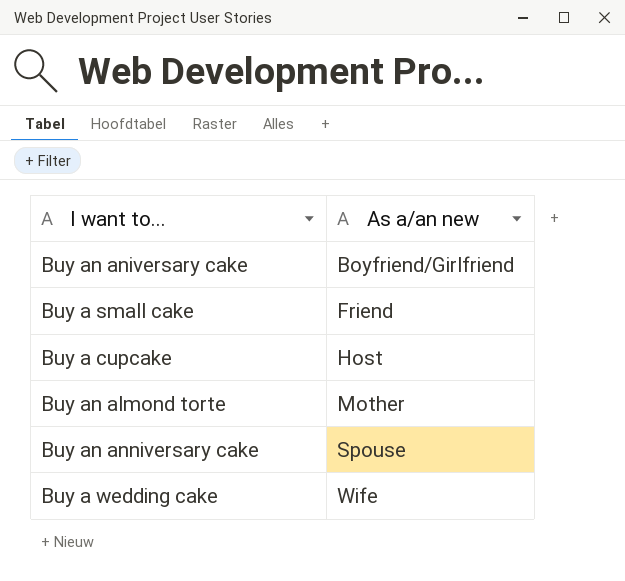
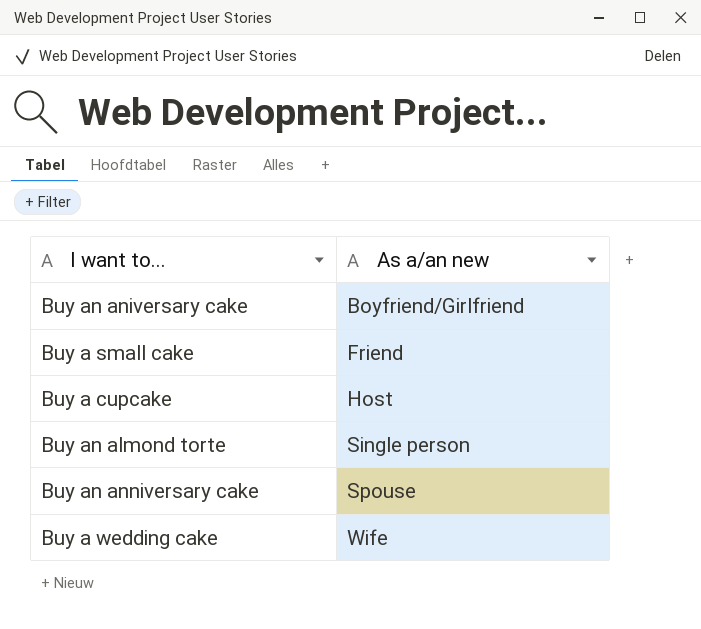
Buy an almond torte | As a/an new: Mother -> Single person

